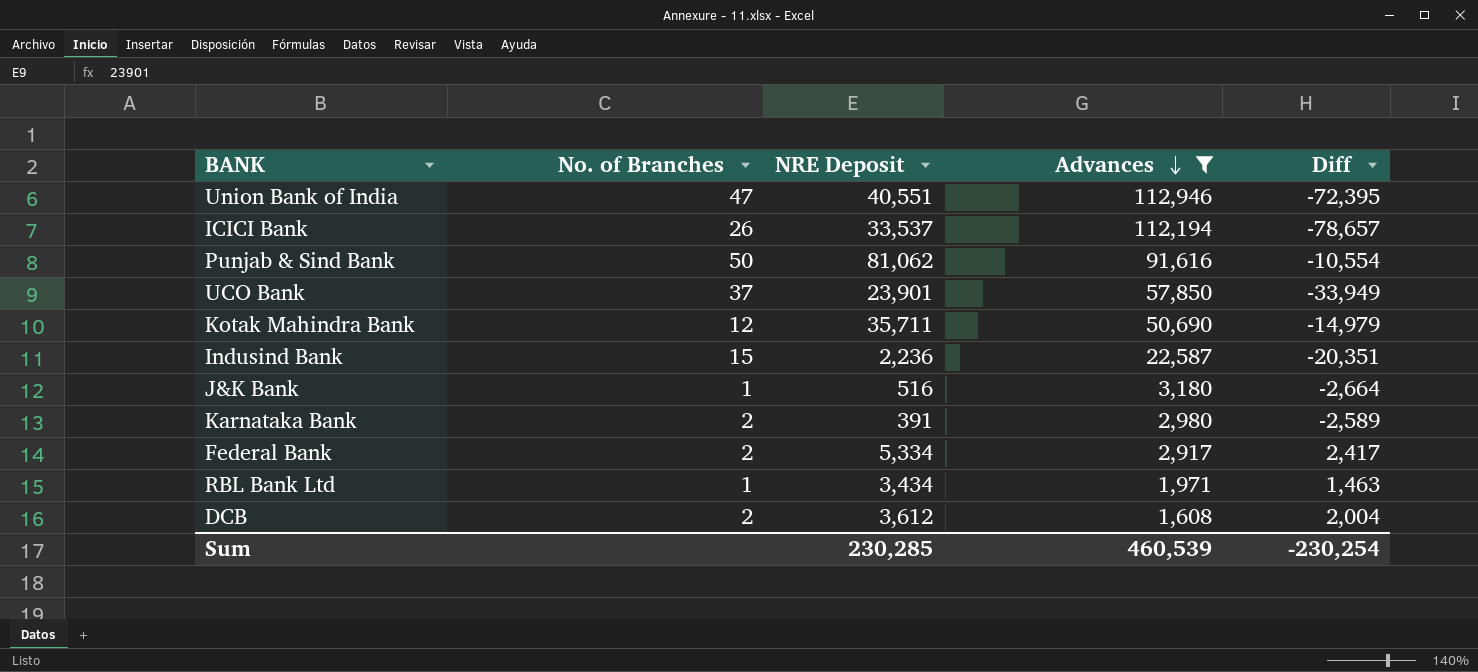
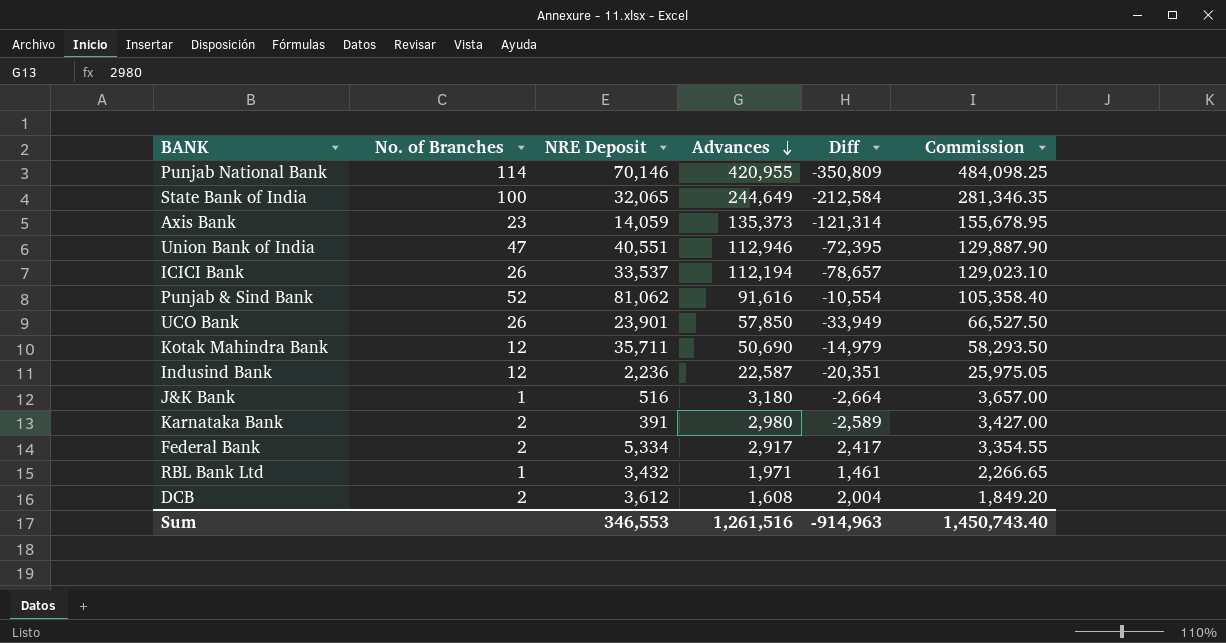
filter: Advances <= 112,946 -> none
column Commission | formula: none -> [Advances] * 1.15
Punjab & Sind Bank | No. of Branches: 50 -> 52
UCO Bank | No. of Branches: 37 -> 26
Indusind Bank | No. of Branches: 15 -> 12
RBL Bank Ltd | NRE Deposit: 3,434 -> 3,432
RBL Bank Ltd | Diff: 1,463 -> 1,461
Sum | NRE Deposit: 230,285 -> 346,553
Sum | Advances: 460,539 -> 1,261,516
Sum | Diff: -230,254 -> -914,963

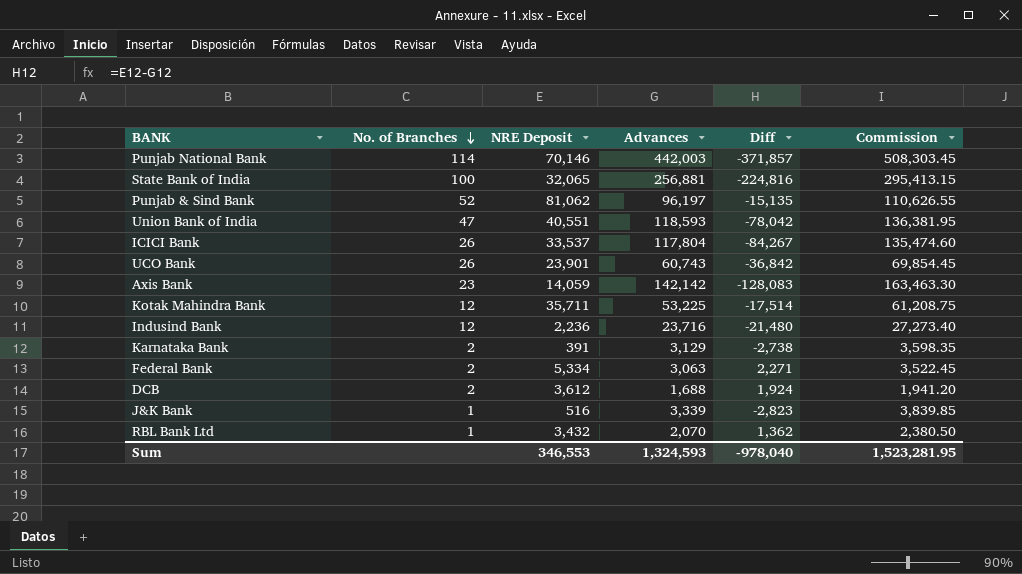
row order: Advances descending -> No. of Branches descending
Punjab National Bank | Advances: 420,955 -> 442,003
Punjab National Bank | Diff: -350,809 -> -371,857
Punjab National Bank | Commission: 484,098.25 -> 508,303.45
State Bank of India | Advances: 244,649 -> 256,881
State Bank of India | Diff: -212,584 -> -224,816
State Bank of India | Commission: 281,346.35 -> 295,413.15
Punjab & Sind Bank | Advances: 91,616 -> 96,197
Punjab & Sind Bank | Diff: -10,554 -> -15,135
Punjab & Sind Bank | Commission: 105,358.40 -> 110,626.55
Union Bank of India | Advances: 112,946 -> 118,593
Union Bank of India | Diff: -72,395 -> -78,042
Union Bank of India | Commission: 129,887.90 -> 136,381.95
ICICI Bank | Advances: 112,194 -> 117,804
ICICI Bank | Diff: -78,657 -> -84,267
ICICI Bank | Commission: 129,023.10 -> 135,474.60
UCO Bank | Advances: 57,850 -> 60,743
UCO Bank | Diff: -33,949 -> -36,842
UCO Bank | Commission: 66,527.50 -> 69,854.45
Axis Bank | Advances: 135,373 -> 142,142
Axis Bank | Diff: -121,314 -> -128,083
Axis Bank | Commission: 155,678.95 -> 163,463.30
Kotak Mahindra Bank | Advances: 50,690 -> 53,225
Kotak Mahindra Bank | Diff: -14,979 -> -17,514
Kotak Mahindra Bank | Commission: 58,293.50 -> 61,208.75
Indusind Bank | Advances: 22,587 -> 23,716
Indusind Bank | Diff: -20,351 -> -21,480
Indusind Bank | Commission: 25,975.05 -> 27,273.40
Karnataka Bank | Advances: 2,980 -> 3,129
Karnataka Bank | Diff: -2,589 -> -2,738
Karnataka Bank | Commission: 3,427.00 -> 3,598.35
Federal Bank | Advances: 2,917 -> 3,063
Federal Bank | Diff: 2,417 -> 2,271
Federal Bank | Commission: 3,354.55 -> 3,522.45
DCB | Advances: 1,608 -> 1,688
DCB | Diff: 2,004 -> 1,924
DCB | Commission: 1,849.20 -> 1,941.20
J&K Bank | Advances: 3,180 -> 3,339
J&K Bank | Diff: -2,664 -> -2,823
J&K Bank | Commission: 3,657.00 -> 3,839.85
RBL Bank Ltd | Advances: 1,971 -> 2,070
RBL Bank Ltd | Diff: 1,461 -> 1,362
RBL Bank Ltd | Commission: 2,266.65 -> 2,380.50
Sum | Advances: 1,261,516 -> 1,324,593
Sum | Diff: -914,963 -> -978,040
Sum | Commission: 1,450,743.40 -> 1,523,281.95

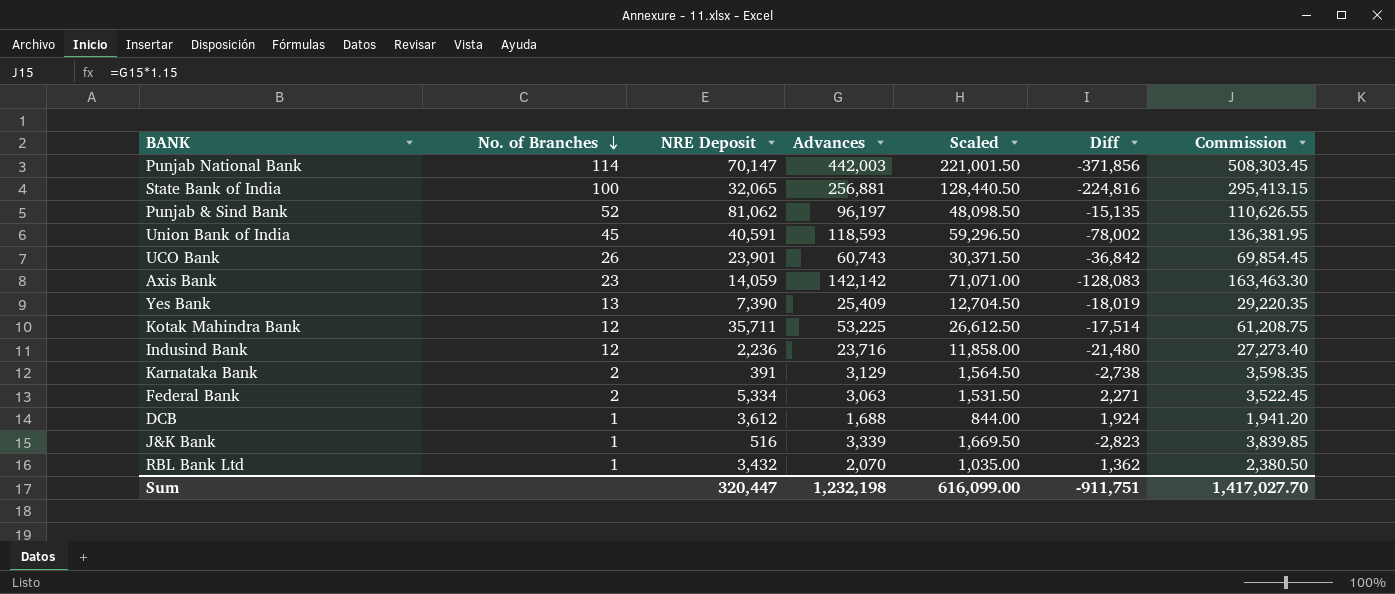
column Scaled | formula: none -> [Advances] * 0.5
row ICICI Bank: 26 | 33,537 | 117,804 | -84,267 | 135,474.60 -> none
Punjab National Bank | NRE Deposit: 70,146 -> 70,147
Punjab National Bank | Diff: -371,857 -> -371,856
Union Bank of India | No. of Branches: 47 -> 45
Union Bank of India | NRE Deposit: 40,551 -> 40,591
Union Bank of India | Diff: -78,042 -> -78,002
row Yes Bank: none -> 13 | 7,390 | 25,409 | 12,704.50 | -18,019 | 29,220.35
DCB | No. of Branches: 2 -> 1
Sum | NRE Deposit: 346,553 -> 320,447
Sum | Advances: 1,324,593 -> 1,232,198
Sum | Diff: -978,040 -> -911,751
Sum | Commission: 1,523,281.95 -> 1,417,027.70

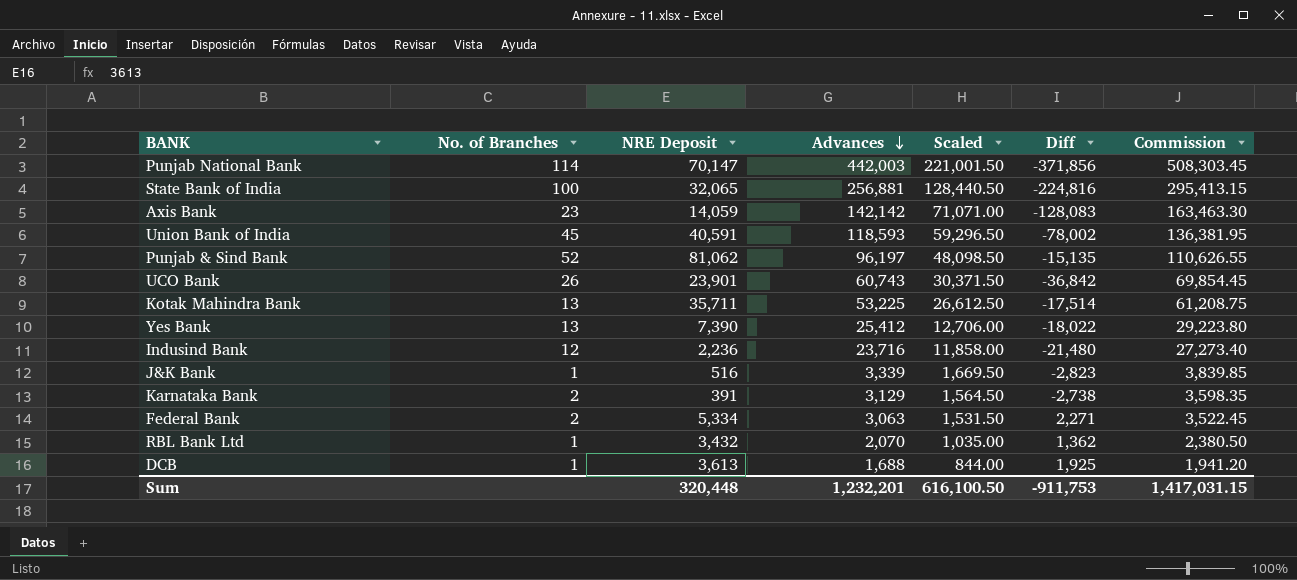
row order: No. of Branches descending -> Advances descending
Kotak Mahindra Bank | No. of Branches: 12 -> 13
Yes Bank | Advances: 25,409 -> 25,412
Yes Bank | Scaled: 12,704.50 -> 12,706.00
Yes Bank | Diff: -18,019 -> -18,022
Yes Bank | Commission: 29,220.35 -> 29,223.80
DCB | NRE Deposit: 3,612 -> 3,613
DCB | Diff: 1,924 -> 1,925
Sum | NRE Deposit: 320,447 -> 320,448
Sum | Advances: 1,232,198 -> 1,232,201
Sum | Scaled: 616,099.00 -> 616,100.50
Sum | Diff: -911,751 -> -911,753
Sum | Commission: 1,417,027.70 -> 1,417,031.15

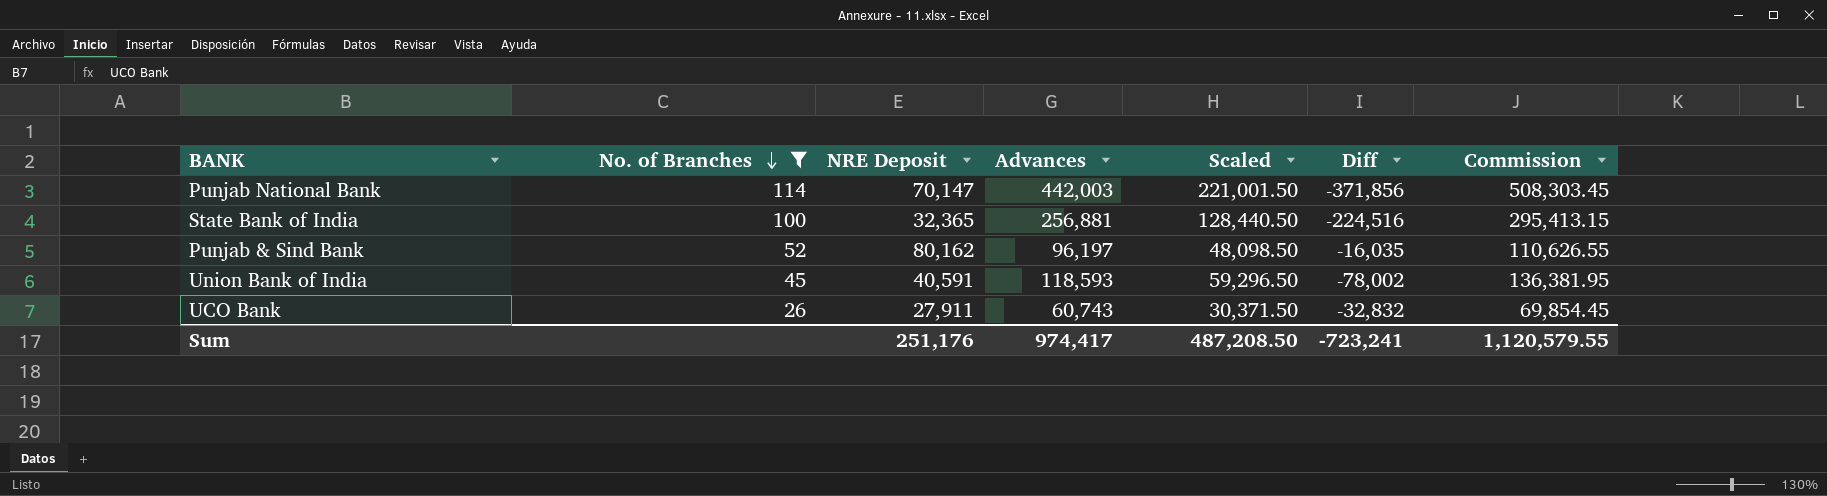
filter: none -> No. of Branches >= 26
row order: Advances descending -> No. of Branches descending
State Bank of India | NRE Deposit: 32,065 -> 32,365
State Bank of India | Diff: -224,816 -> -224,516
Punjab & Sind Bank | NRE Deposit: 81,062 -> 80,162
Punjab & Sind Bank | Diff: -15,135 -> -16,035
UCO Bank | NRE Deposit: 23,901 -> 27,911
UCO Bank | Diff: -36,842 -> -32,832
Sum | NRE Deposit: 320,448 -> 251,176
Sum | Advances: 1,232,201 -> 974,417
Sum | Scaled: 616,100.50 -> 487,208.50
Sum | Diff: -911,753 -> -723,241
Sum | Commission: 1,417,031.15 -> 1,120,579.55

